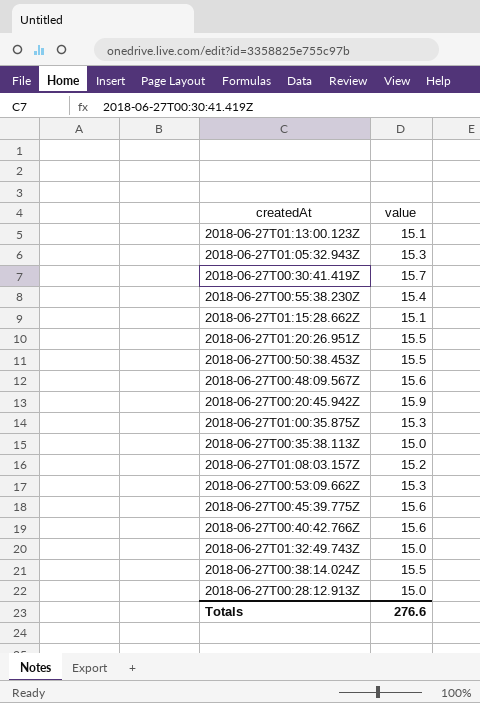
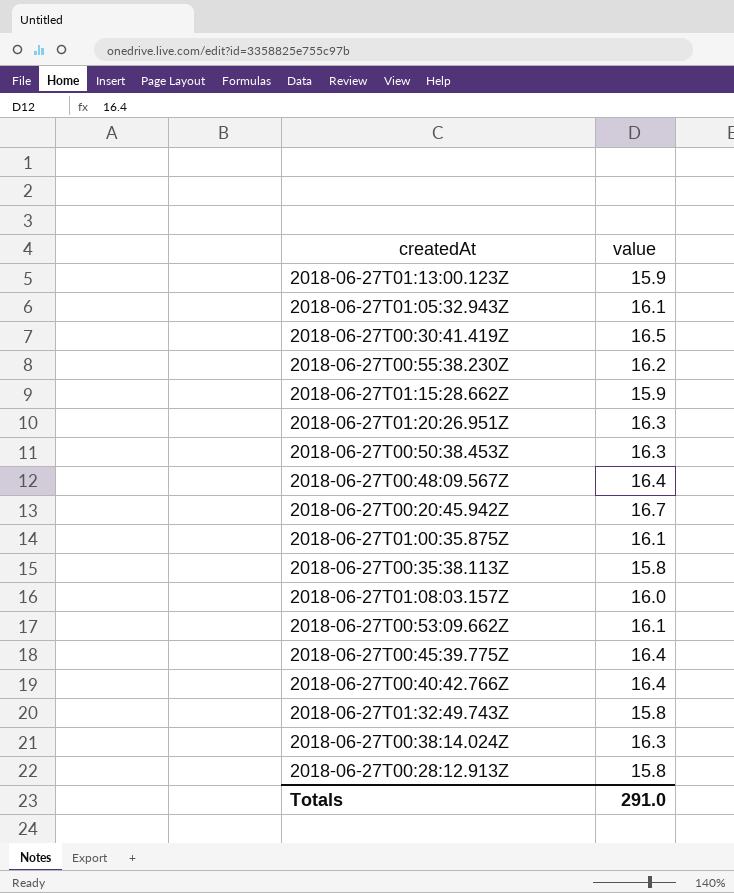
2018-06-27T01:13:00.123Z | value: 15.1 -> 15.9
2018-06-27T01:05:32.943Z | value: 15.3 -> 16.1
2018-06-27T00:30:41.419Z | value: 15.7 -> 16.5
2018-06-27T00:55:38.230Z | value: 15.4 -> 16.2
2018-06-27T01:15:28.662Z | value: 15.1 -> 15.9
2018-06-27T01:20:26.951Z | value: 15.5 -> 16.3
2018-06-27T00:50:38.453Z | value: 15.5 -> 16.3
2018-06-27T00:48:09.567Z | value: 15.6 -> 16.4
2018-06-27T00:20:45.942Z | value: 15.9 -> 16.7
2018-06-27T01:00:35.875Z | value: 15.3 -> 16.1
2018-06-27T00:35:38.113Z | value: 15.0 -> 15.8
2018-06-27T01:08:03.157Z | value: 15.2 -> 16.0
2018-06-27T00:53:09.662Z | value: 15.3 -> 16.1
2018-06-27T00:45:39.775Z | value: 15.6 -> 16.4
2018-06-27T00:40:42.766Z | value: 15.6 -> 16.4
2018-06-27T01:32:49.743Z | value: 15.0 -> 15.8
2018-06-27T00:38:14.024Z | value: 15.5 -> 16.3
2018-06-27T00:28:12.913Z | value: 15.0 -> 15.8
Totals | value: 276.6 -> 291.0

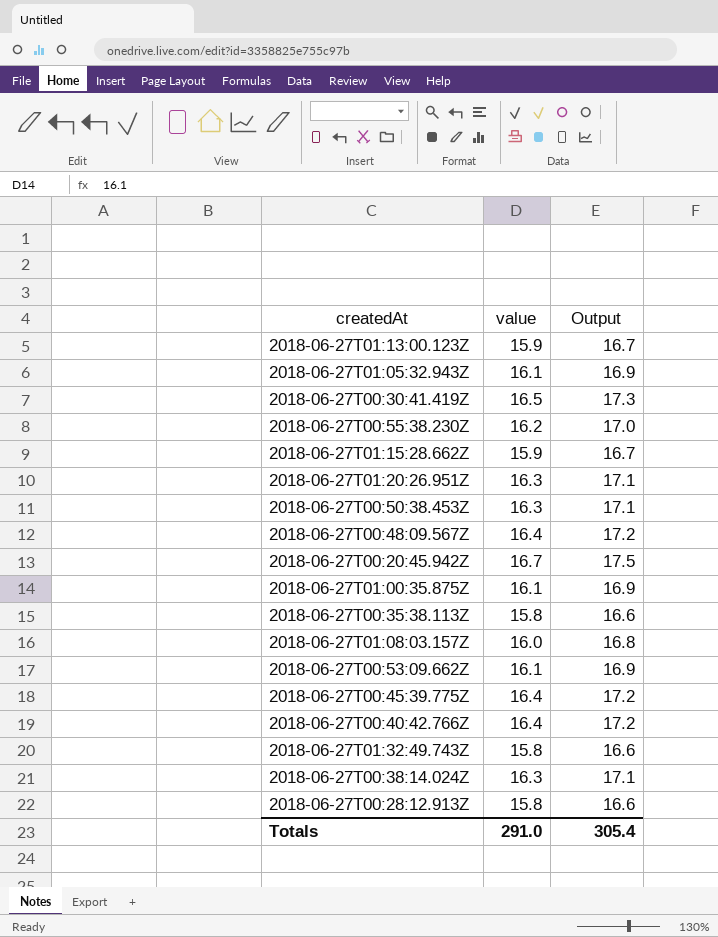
column Output | formula: none -> [value] * 1.05

